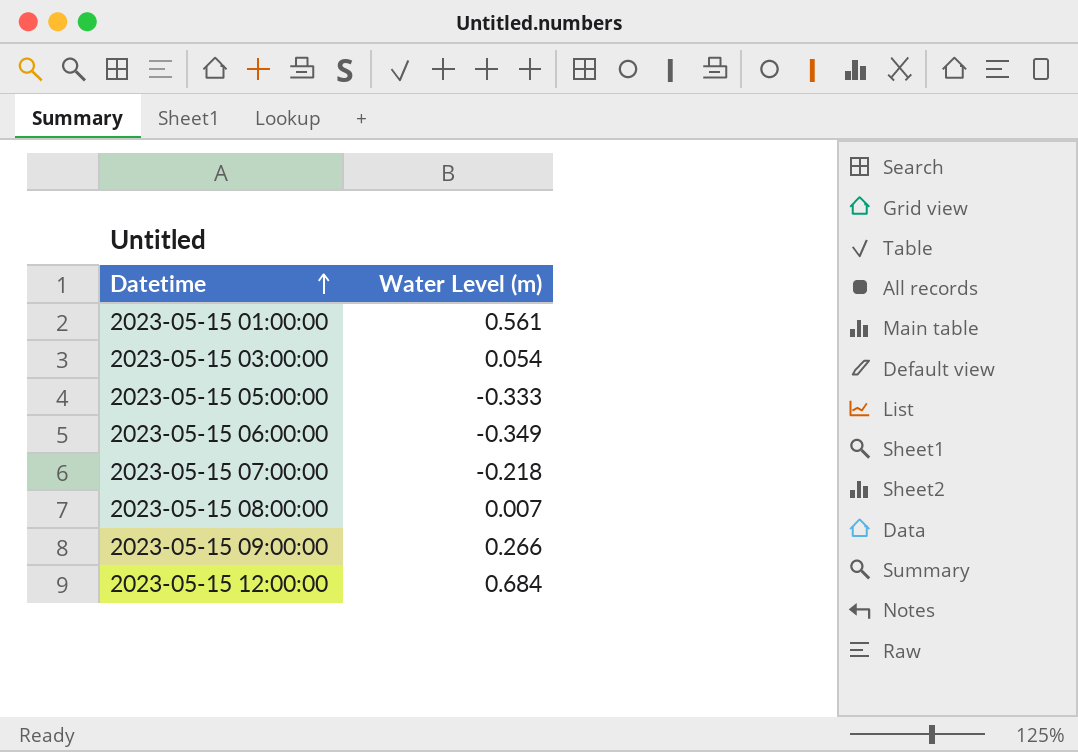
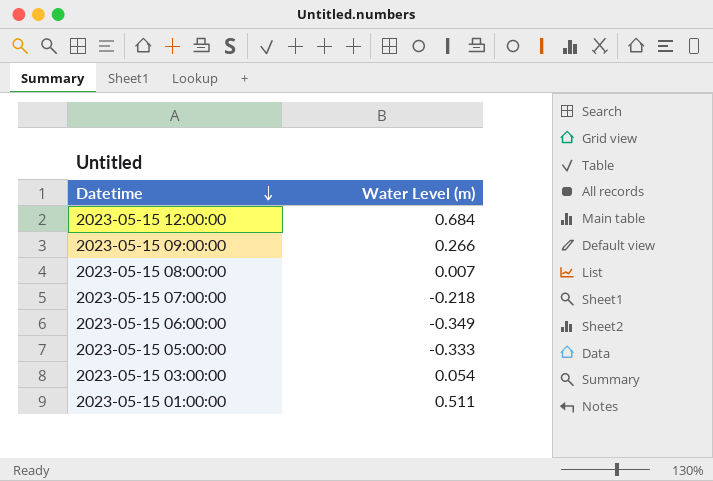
row order: Datetime ascending -> Datetime descending
2023-05-15 01:00:00 | Water Level (m): 0.561 -> 0.511

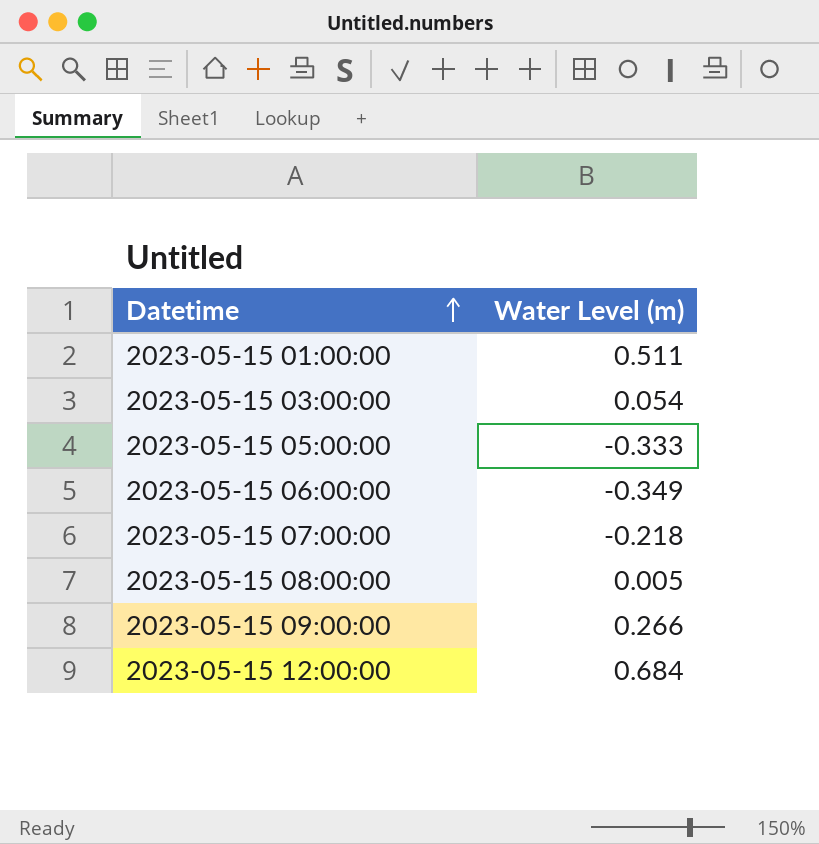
row order: Datetime descending -> Datetime ascending
2023-05-15 08:00:00 | Water Level (m): 0.007 -> 0.005

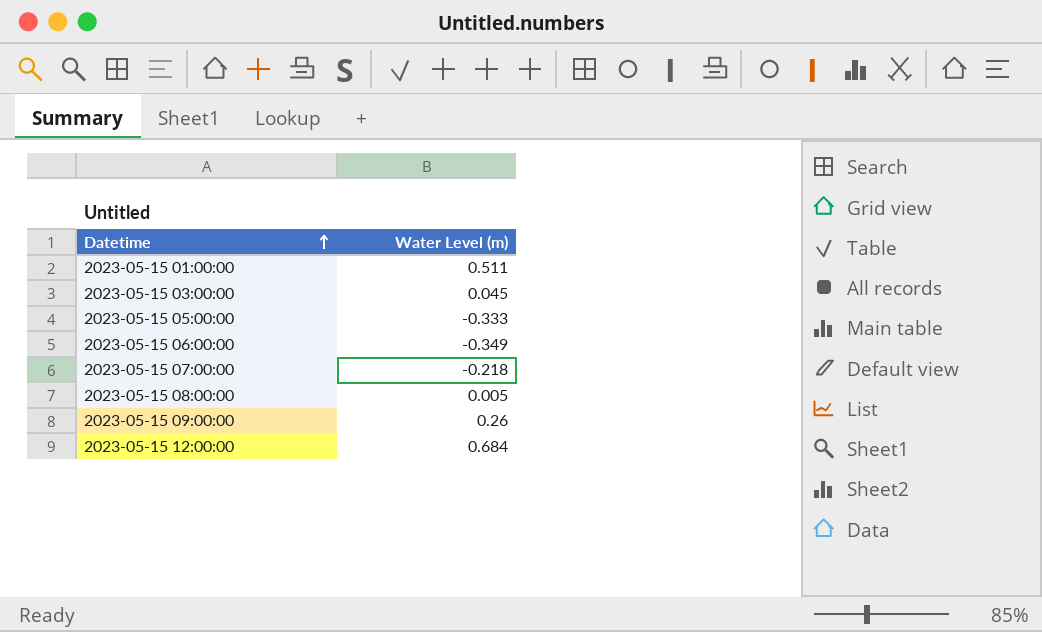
2023-05-15 03:00:00 | Water Level (m): 0.054 -> 0.045
2023-05-15 09:00:00 | Water Level (m): 0.266 -> 0.26

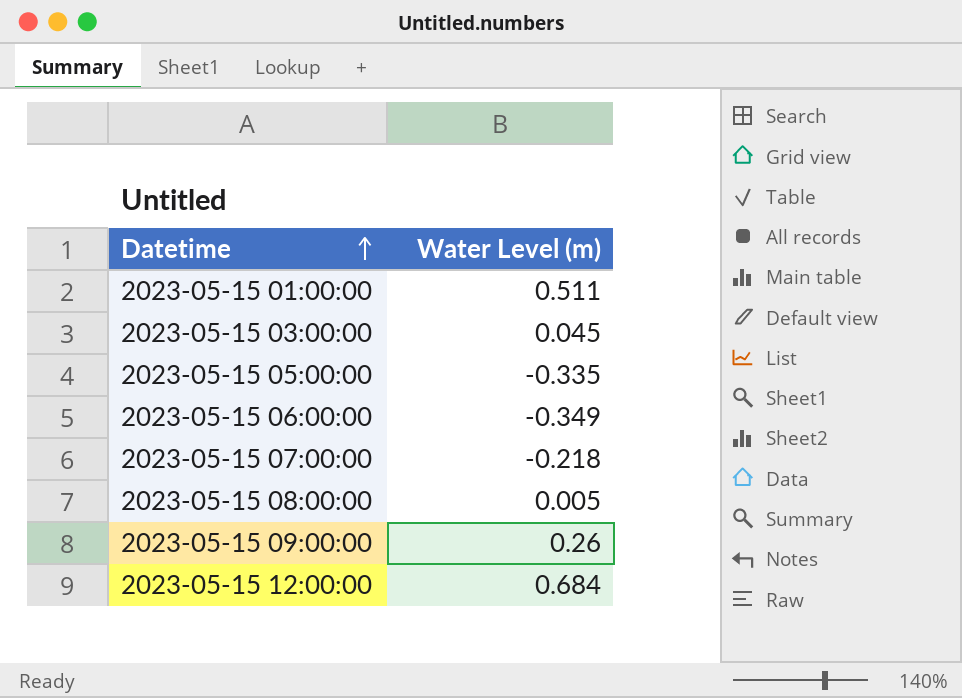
2023-05-15 05:00:00 | Water Level (m): -0.333 -> -0.335

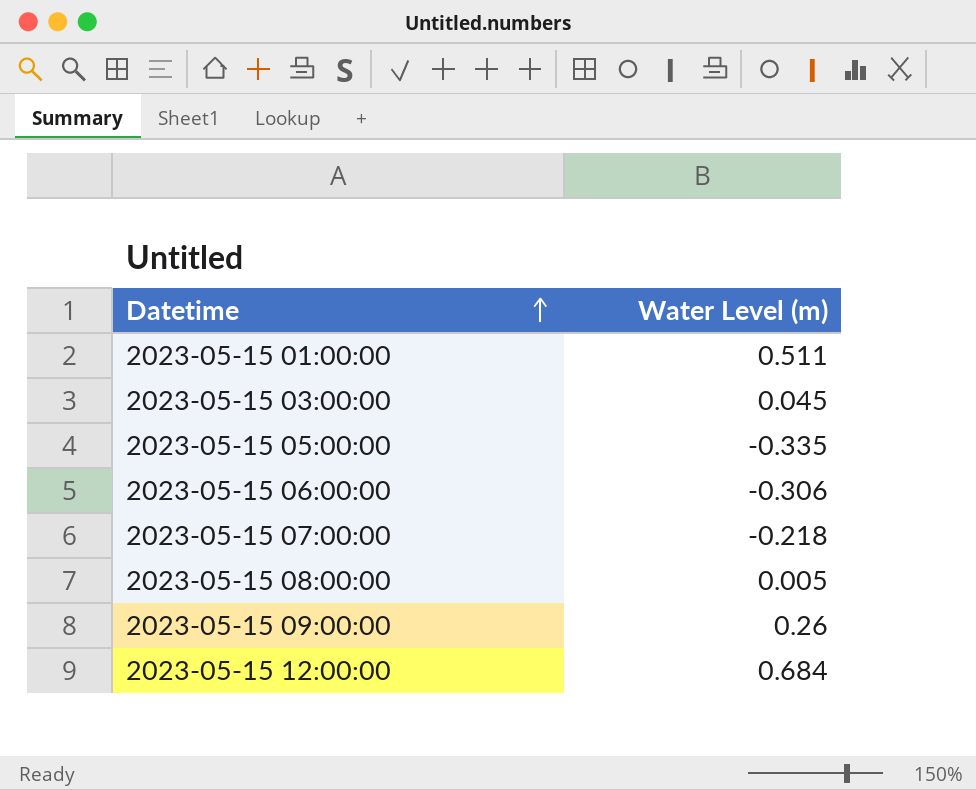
2023-05-15 06:00:00 | Water Level (m): -0.349 -> -0.306

